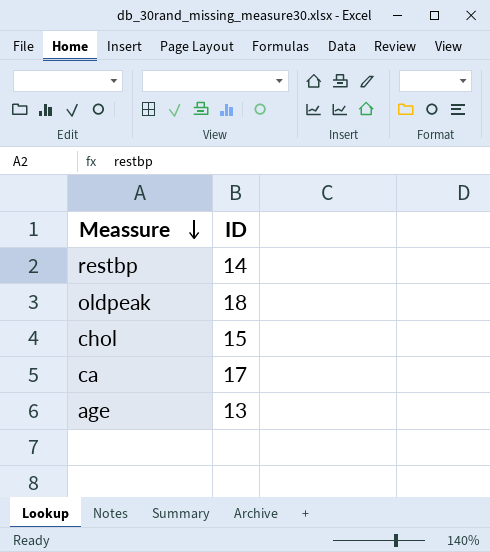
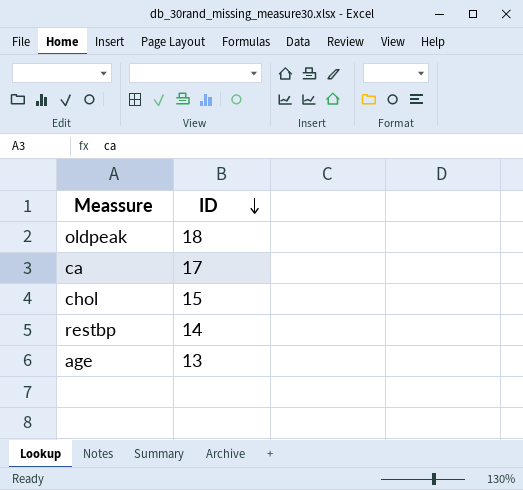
row order: Meassure descending -> ID descending

